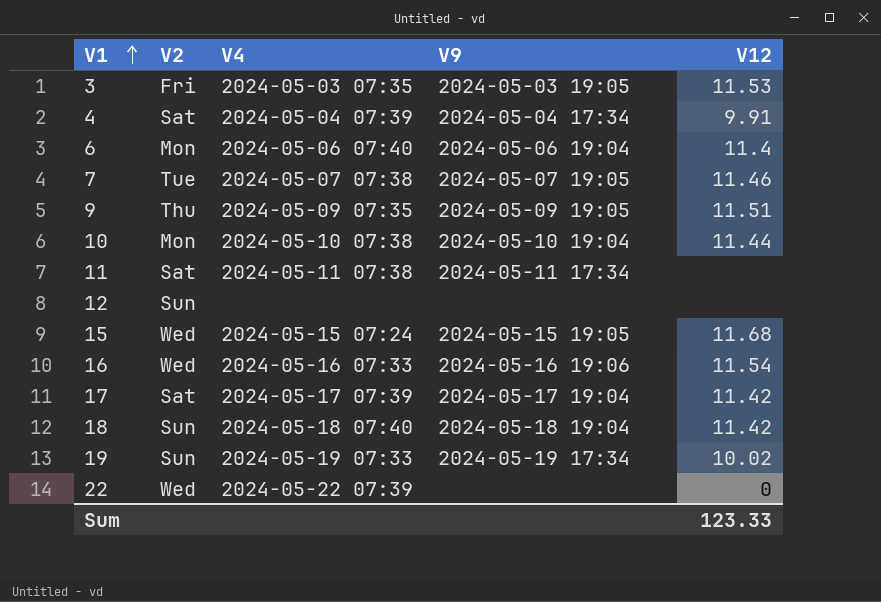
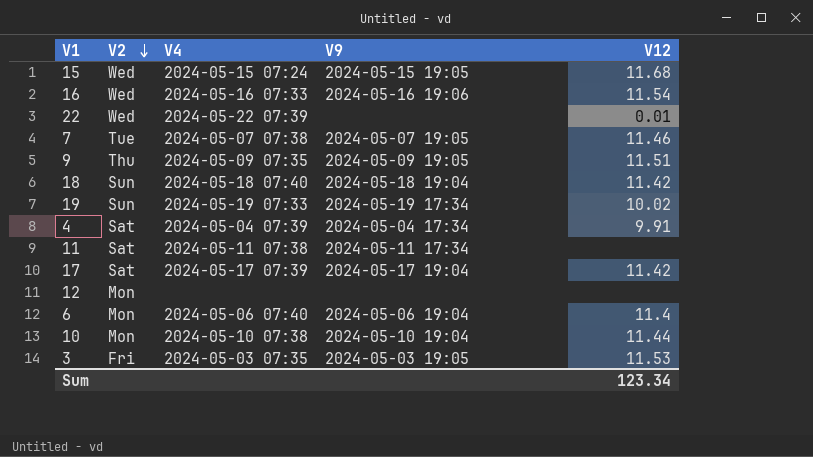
row order: V1 ascending -> V2 descending
22 | V12: 0 -> 0.01
12 | V2: Sun -> Mon
Sum | V12: 123.33 -> 123.34

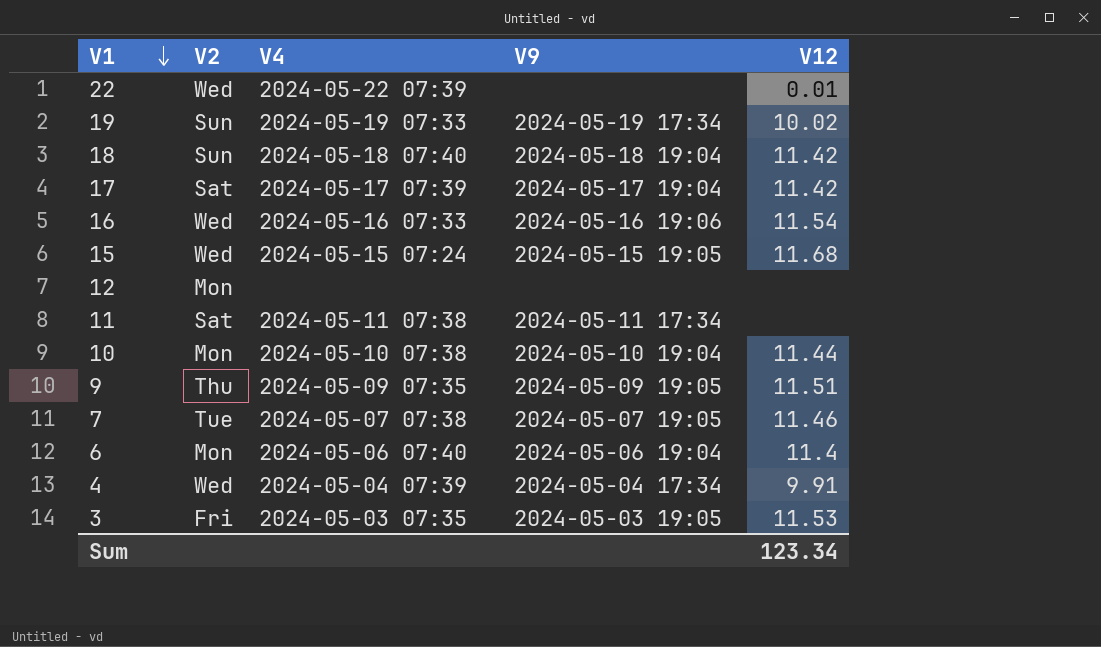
row order: V2 descending -> V1 descending
4 | V2: Sat -> Wed

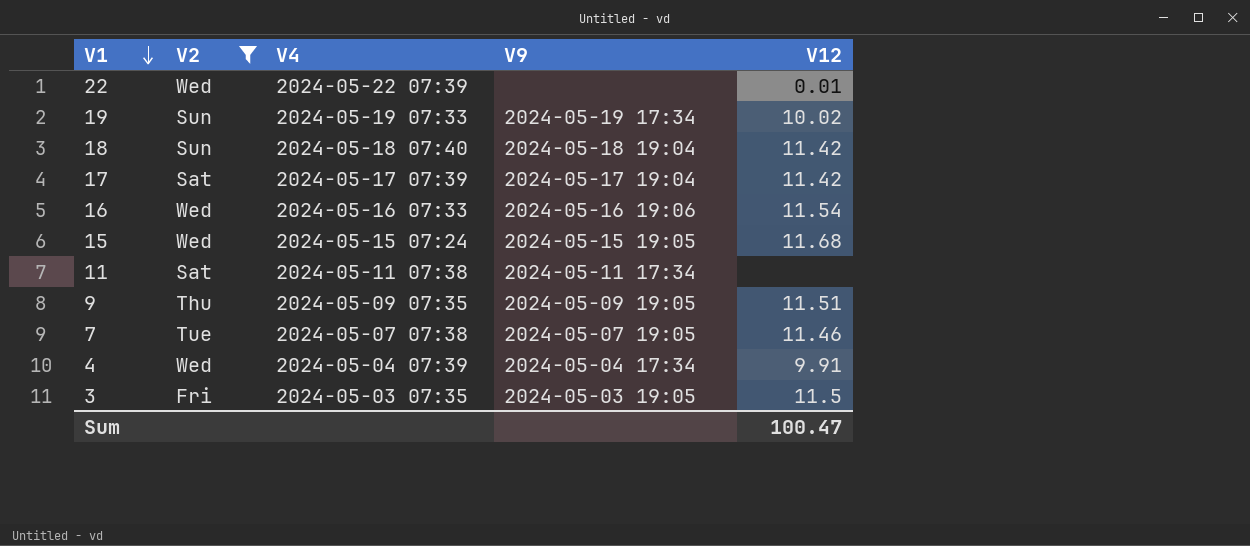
filter: none -> V2 != Mon
3 | V12: 11.53 -> 11.5
Sum | V12: 123.34 -> 100.47

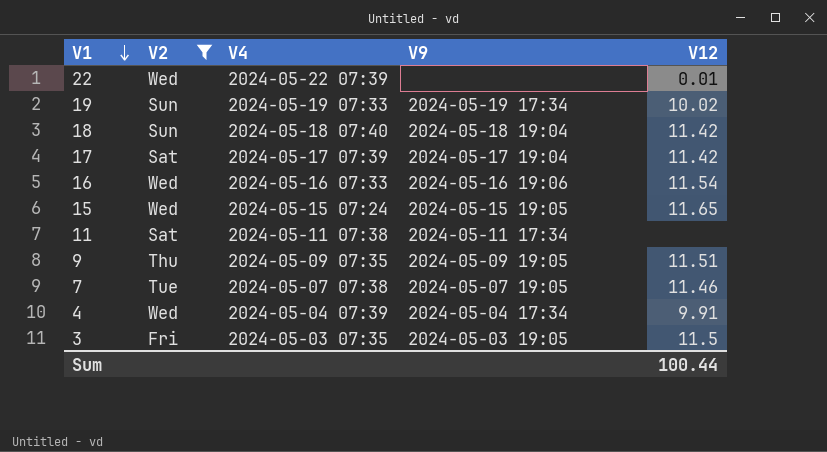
15 | V12: 11.68 -> 11.65
Sum | V12: 100.47 -> 100.44

